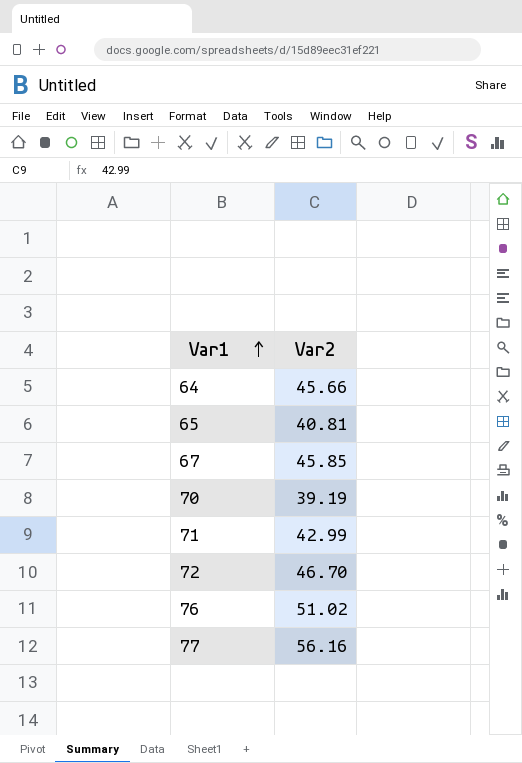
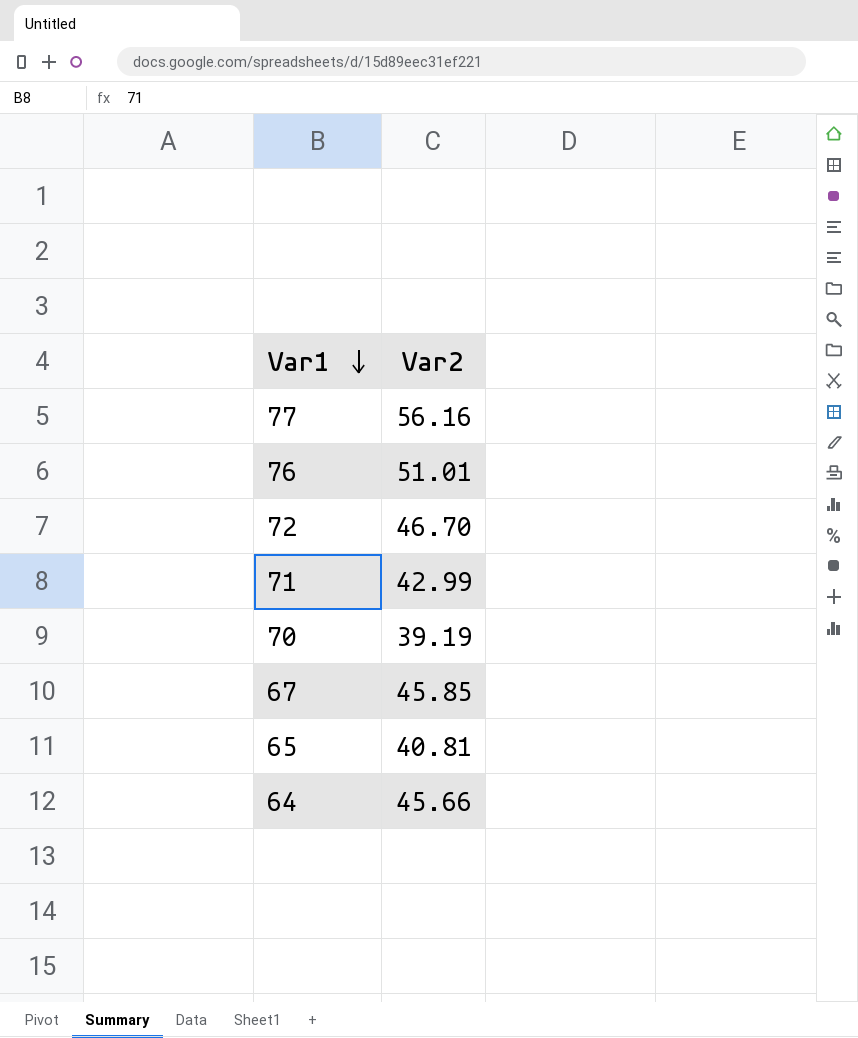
row order: Var1 ascending -> Var1 descending
76 | Var2: 51.02 -> 51.01

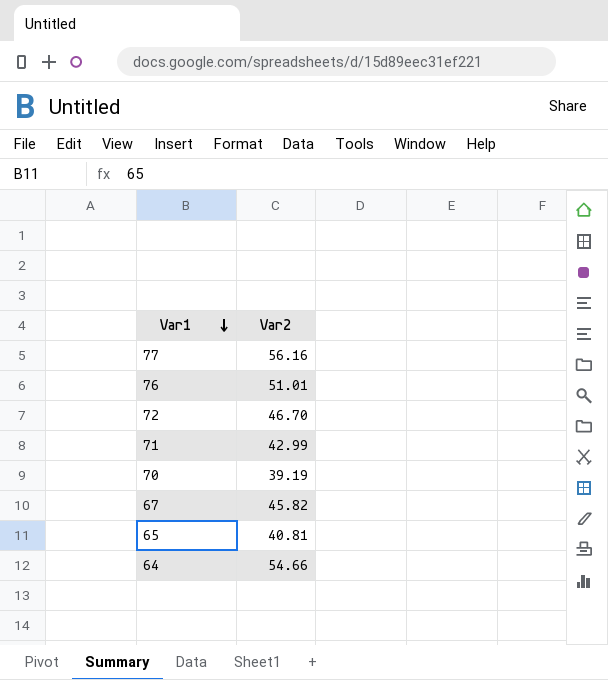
67 | Var2: 45.85 -> 45.82
64 | Var2: 45.66 -> 54.66

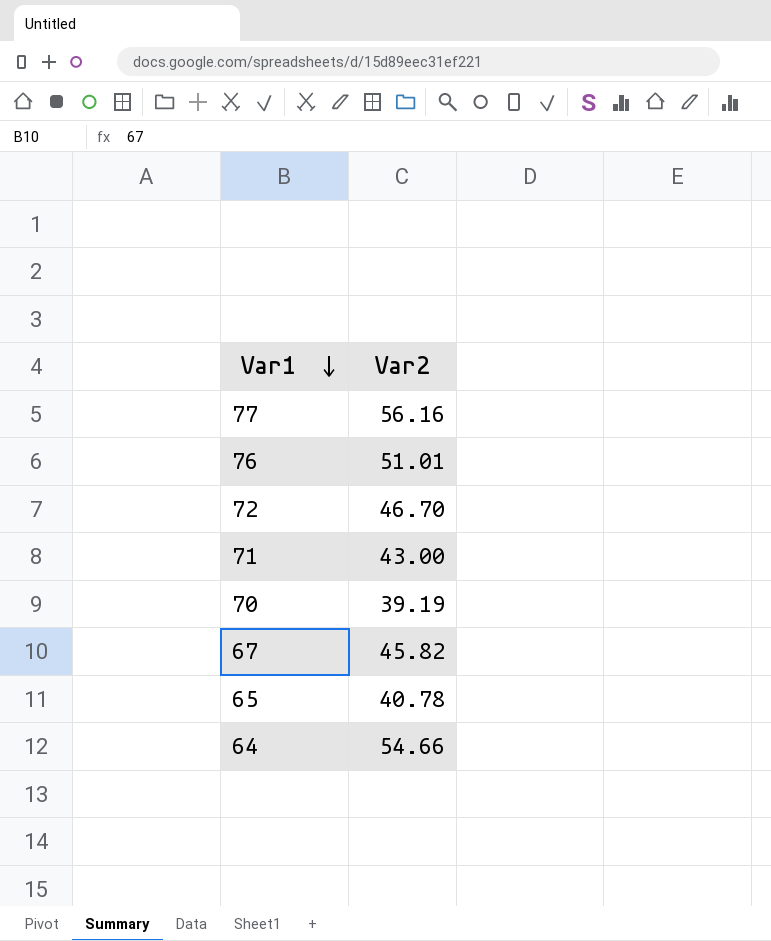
71 | Var2: 42.99 -> 43.00
65 | Var2: 40.81 -> 40.78

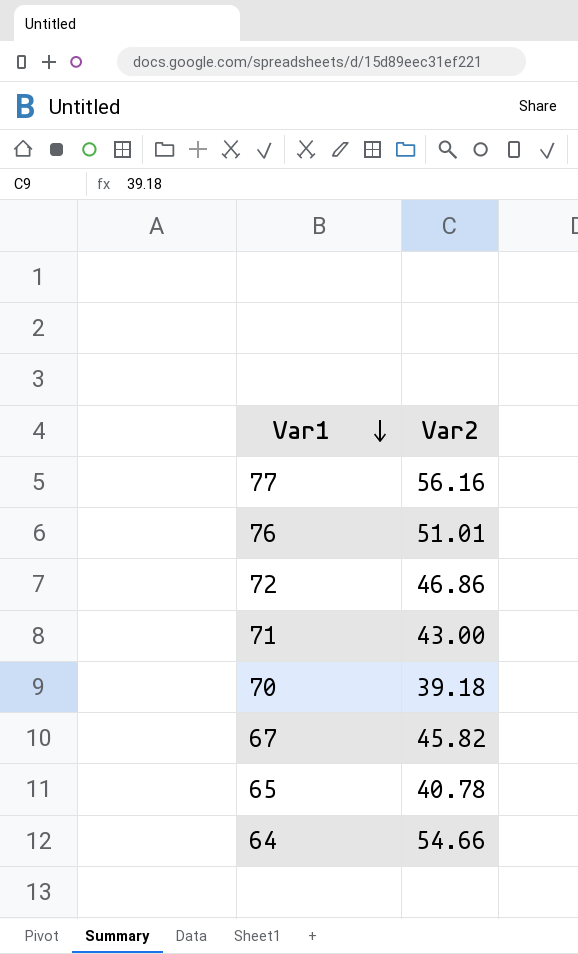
72 | Var2: 46.70 -> 46.86
70 | Var2: 39.19 -> 39.18

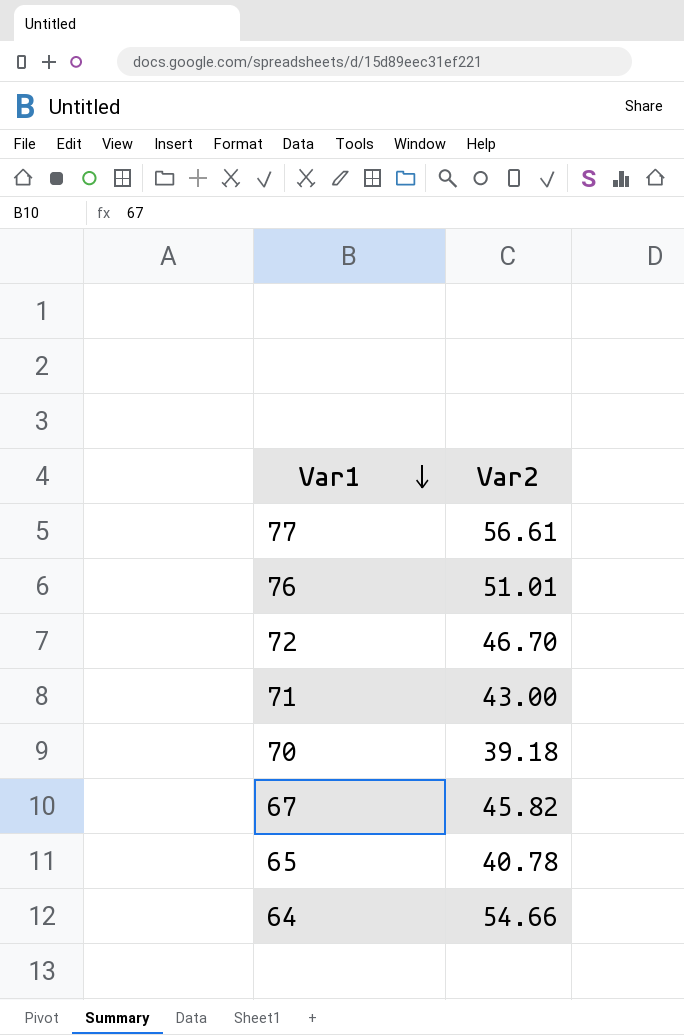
77 | Var2: 56.16 -> 56.61
72 | Var2: 46.86 -> 46.70

